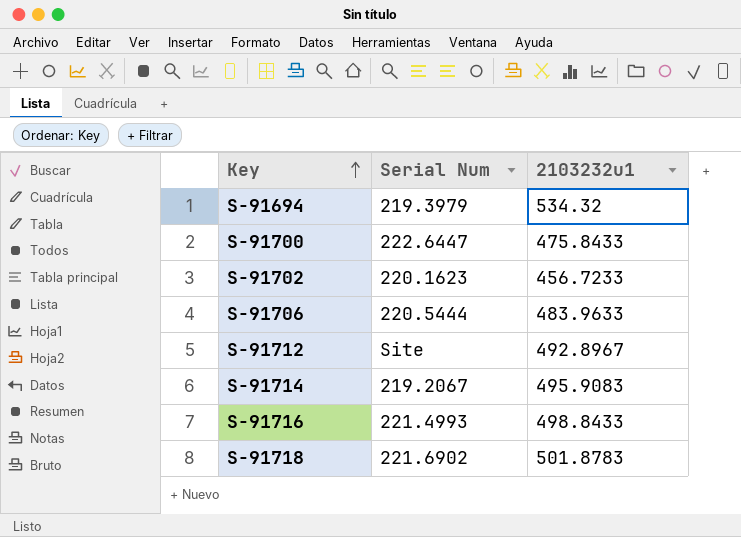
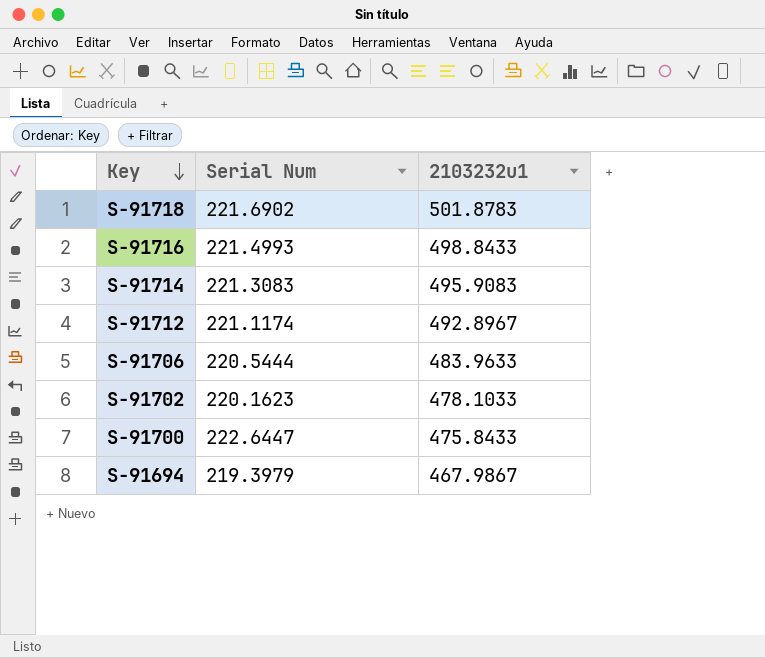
row order: Key ascending -> Key descending
S-91714 | Serial Num: 219.2067 -> 221.3083
S-91712 | Serial Num: Site -> 221.1174
S-91702 | 2103232u1: 456.7233 -> 478.1033
S-91694 | 2103232u1: 534.32 -> 467.9867

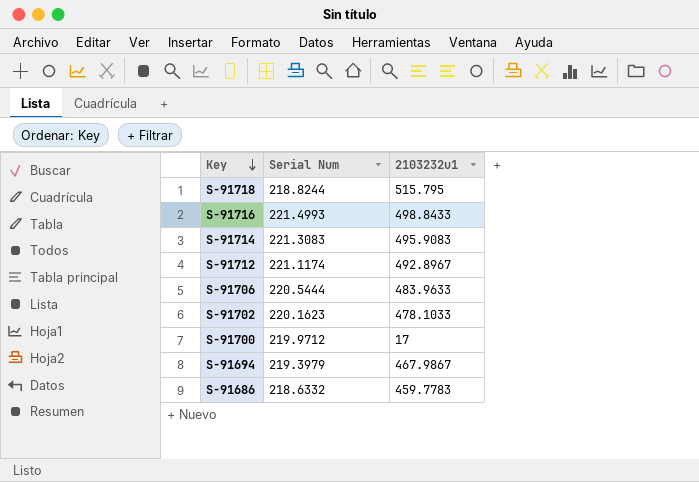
S-91718 | Serial Num: 221.6902 -> 218.8244
S-91718 | 2103232u1: 501.8783 -> 515.795
S-91700 | Serial Num: 222.6447 -> 219.9712
S-91700 | 2103232u1: 475.8433 -> 17
row S-91686: none -> 218.6332 | 459.7783

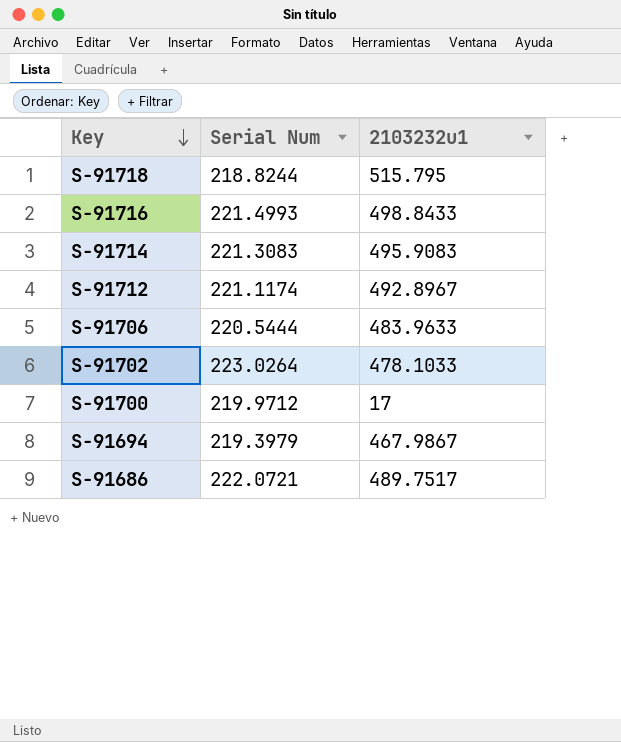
S-91702 | Serial Num: 220.1623 -> 223.0264
S-91686 | Serial Num: 218.6332 -> 222.0721
S-91686 | 2103232u1: 459.7783 -> 489.7517

